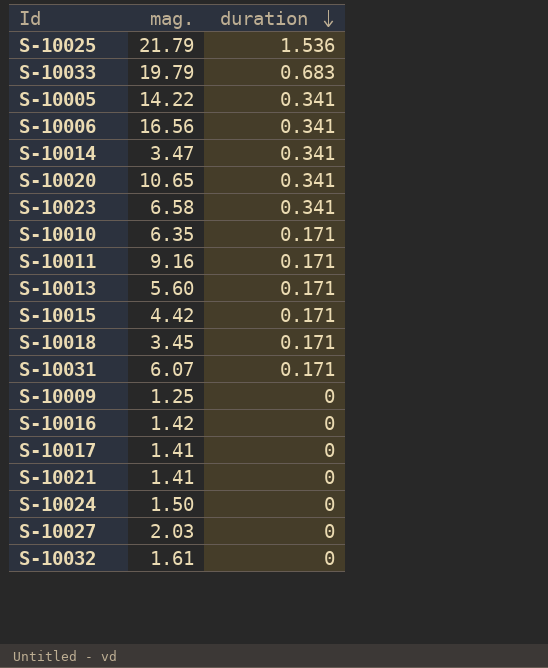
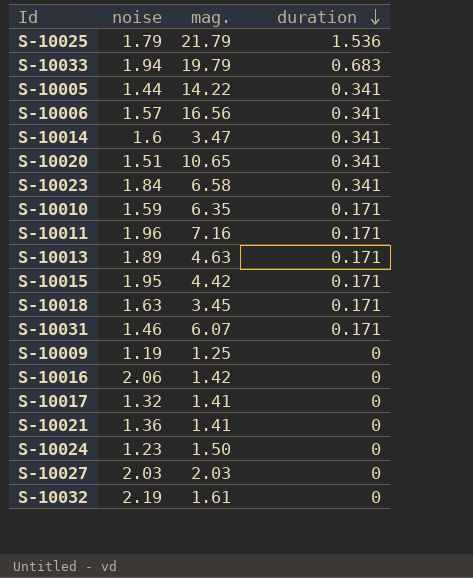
column noise | position: none -> 2
S-10011 | mag.: 9.16 -> 7.16
S-10013 | mag.: 5.60 -> 4.63

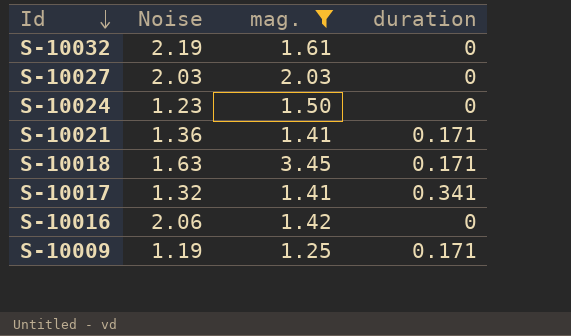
filter: none -> mag. <= 3.45
row order: duration descending -> Id descending
column name: noise -> Noise
S-10021 | duration: 0 -> 0.171
S-10017 | duration: 0 -> 0.341
S-10009 | duration: 0 -> 0.171

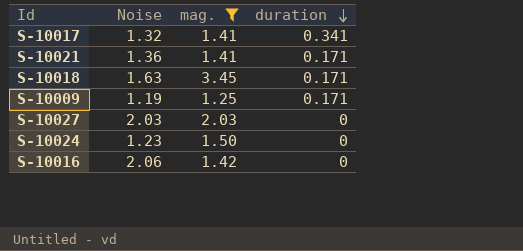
row order: Id descending -> duration descending
row S-10032: 2.19 | 1.61 | 0 -> none

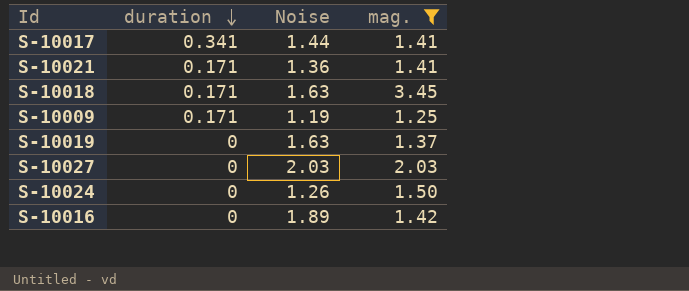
column duration | position: 4 -> 2
S-10017 | Noise: 1.32 -> 1.44
row S-10019: none -> 0 | 1.63 | 1.37
S-10024 | Noise: 1.23 -> 1.26
S-10016 | Noise: 2.06 -> 1.89

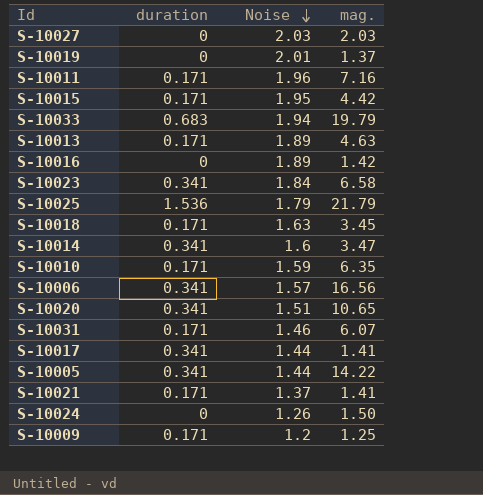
filter: mag. <= 3.45 -> none
row order: duration descending -> Noise descending
S-10019 | Noise: 1.63 -> 2.01
S-10021 | Noise: 1.36 -> 1.37
S-10009 | Noise: 1.19 -> 1.2

